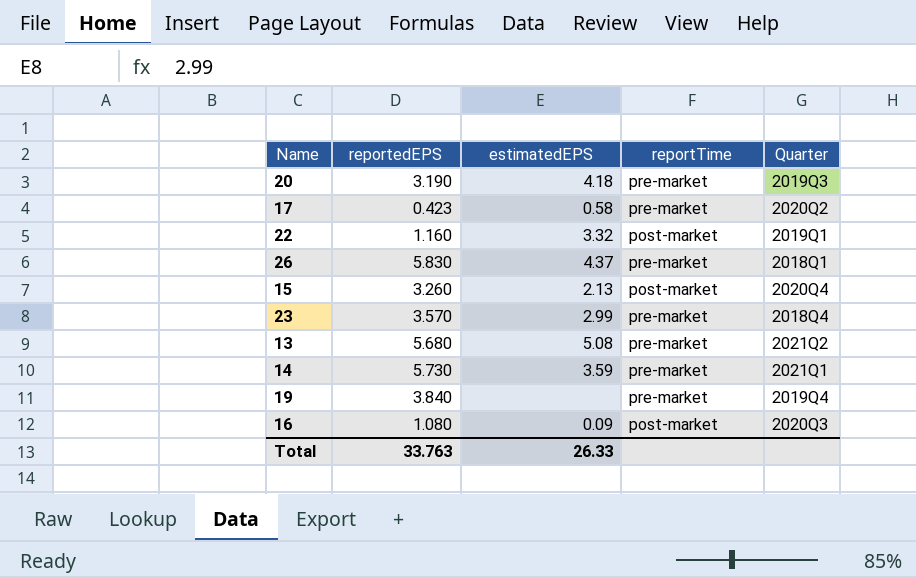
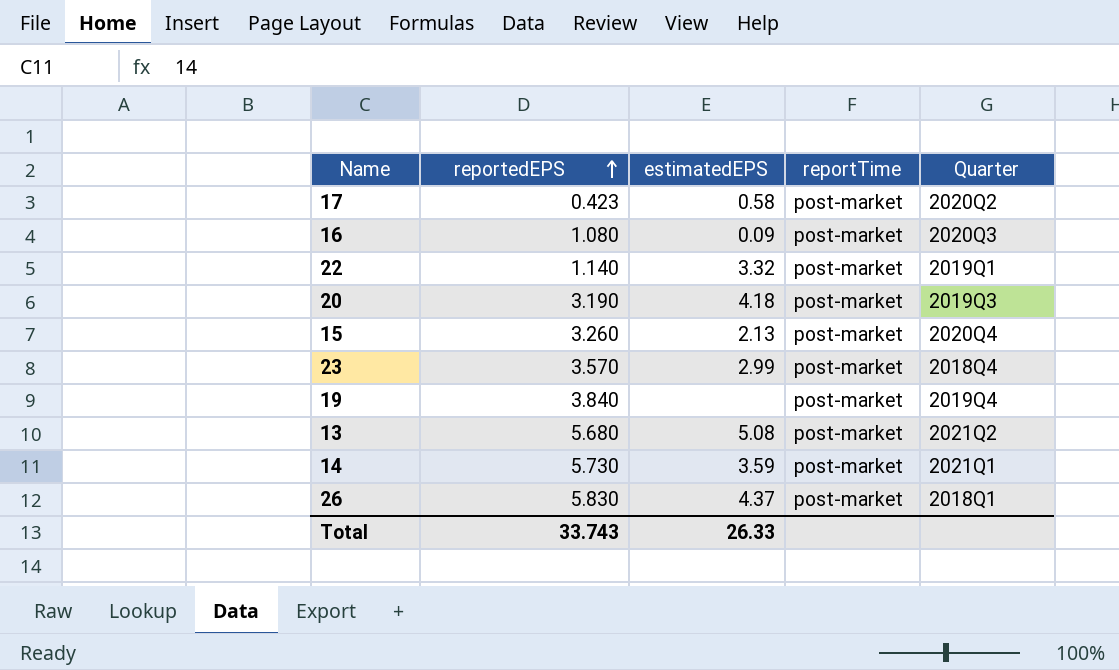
row order: none -> reportedEPS ascending
17 | reportTime: pre-market -> post-market
22 | reportedEPS: 1.160 -> 1.140
20 | reportTime: pre-market -> post-market
23 | reportTime: pre-market -> post-market
19 | reportTime: pre-market -> post-market
13 | reportTime: pre-market -> post-market
14 | reportTime: pre-market -> post-market
26 | reportTime: pre-market -> post-market
Total | reportedEPS: 33.763 -> 33.743

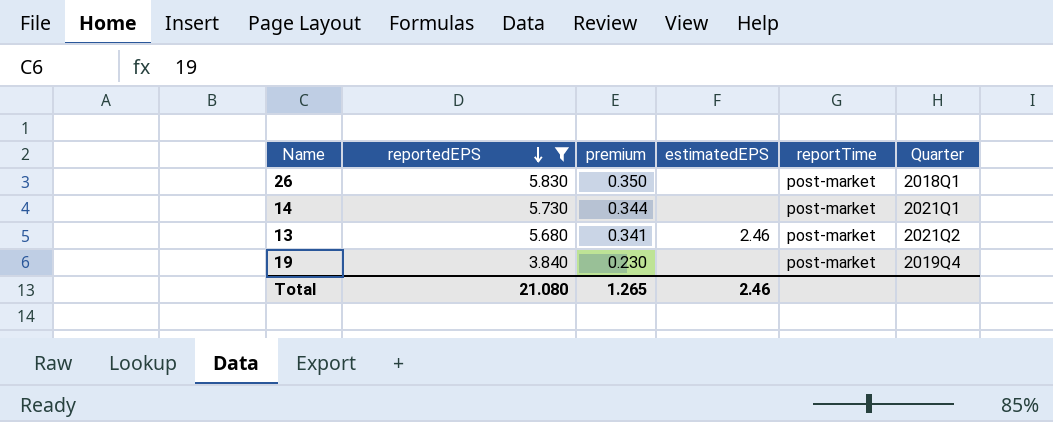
filter: none -> reportedEPS >= 3.840
row order: reportedEPS ascending -> reportedEPS descending
column premium | formula: none -> [reportedEPS] * 0.06
26 | estimatedEPS: 4.37 -> none
14 | estimatedEPS: 3.59 -> none
13 | estimatedEPS: 5.08 -> 2.46
Total | reportedEPS: 33.743 -> 21.080
Total | estimatedEPS: 26.33 -> 2.46

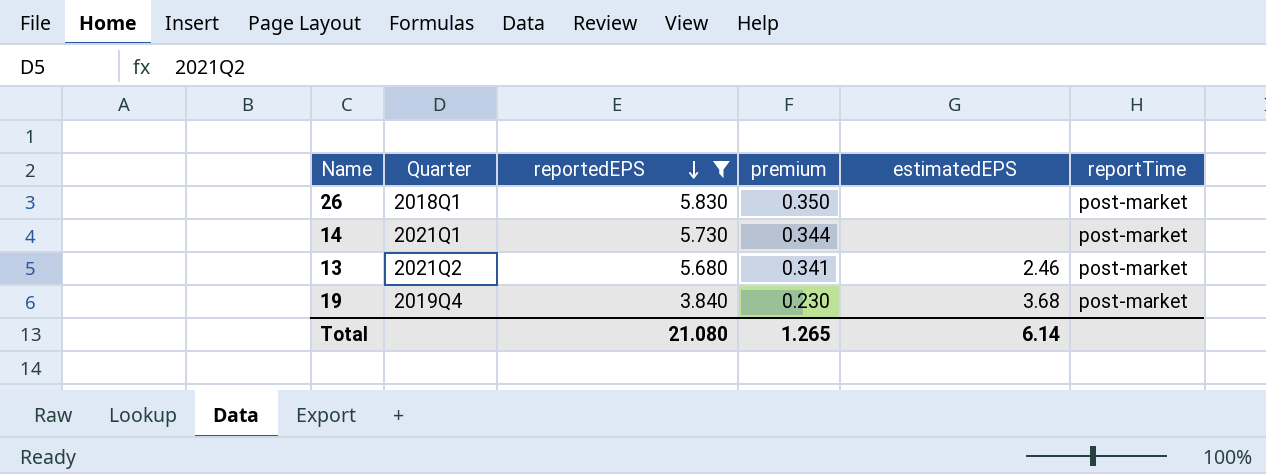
column Quarter | position: 6 -> 2
19 | estimatedEPS: none -> 3.68
Total | estimatedEPS: 2.46 -> 6.14

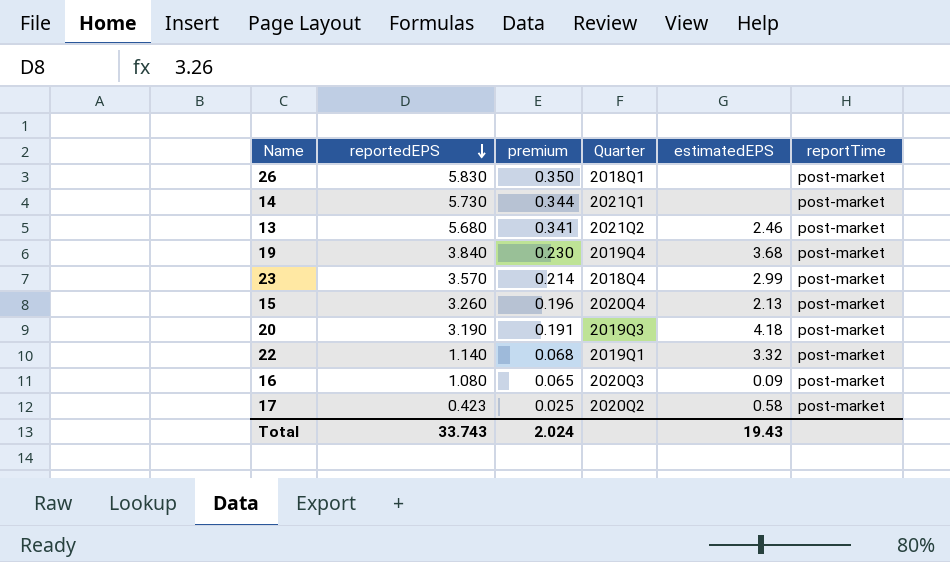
filter: reportedEPS >= 3.840 -> none
column Quarter | position: 2 -> 4
Total | reportedEPS: 21.080 -> 33.743
Total | premium: 1.265 -> 2.024
Total | estimatedEPS: 6.14 -> 19.43

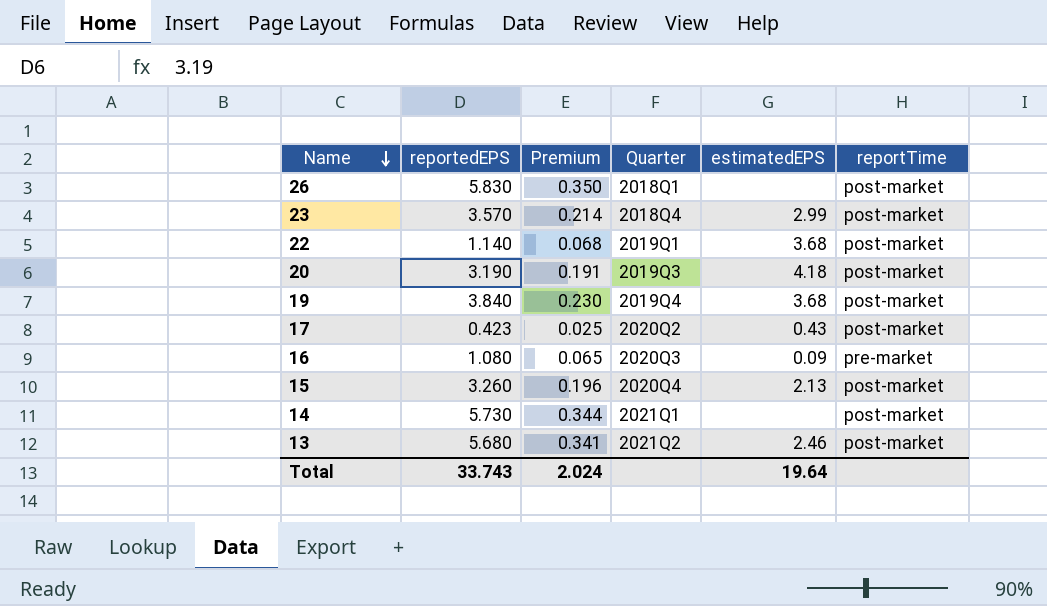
row order: reportedEPS descending -> Name descending
column name: premium -> Premium
22 | estimatedEPS: 3.32 -> 3.68
17 | estimatedEPS: 0.58 -> 0.43
16 | reportTime: post-market -> pre-market
Total | estimatedEPS: 19.43 -> 19.64

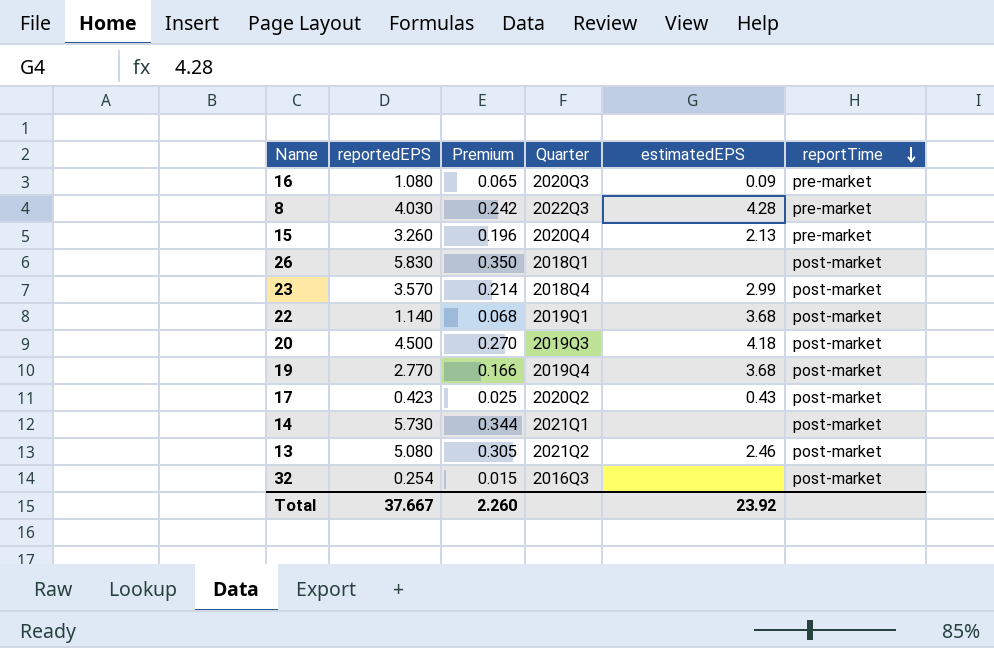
row order: Name descending -> reportTime descending
row 8: none -> 4.030 | 0.242 | 2022Q3 | 4.28 | pre-market
15 | reportTime: post-market -> pre-market
20 | reportedEPS: 3.190 -> 4.500
20 | Premium: 0.191 -> 0.270
19 | reportedEPS: 3.840 -> 2.770
19 | Premium: 0.230 -> 0.166
13 | reportedEPS: 5.680 -> 5.080
13 | Premium: 0.341 -> 0.305
row 32: none -> 0.254 | 0.015 | 2016Q3 | none | post-market
Total | reportedEPS: 33.743 -> 37.667
Total | Premium: 2.024 -> 2.260
Total | estimatedEPS: 19.64 -> 23.92

